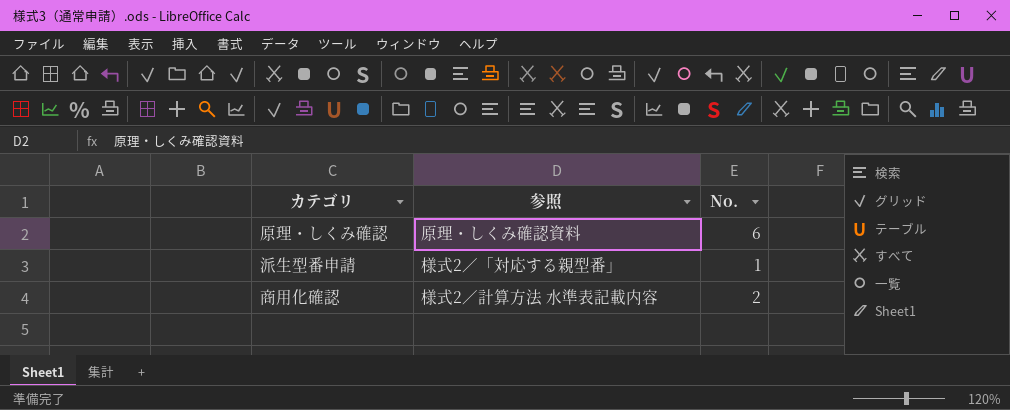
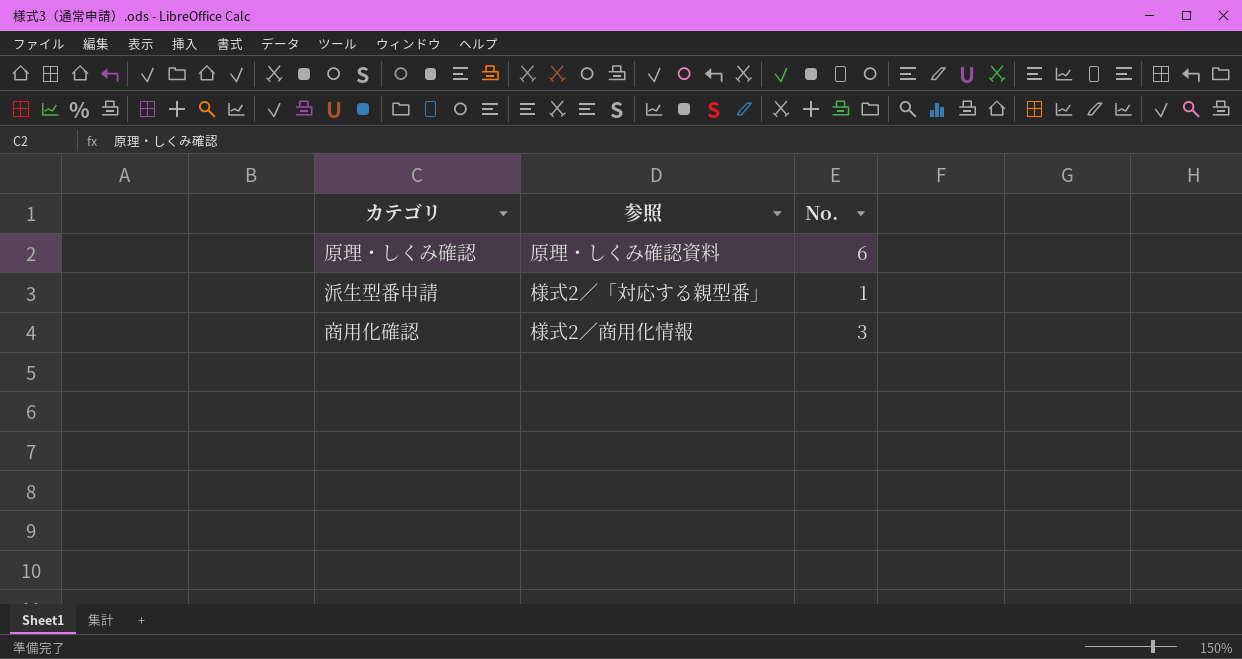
商用化確認 | 参照: 様式2／計算方法 水準表記載内容 -> 様式2／商用化情報
商用化確認 | No.: 2 -> 3

